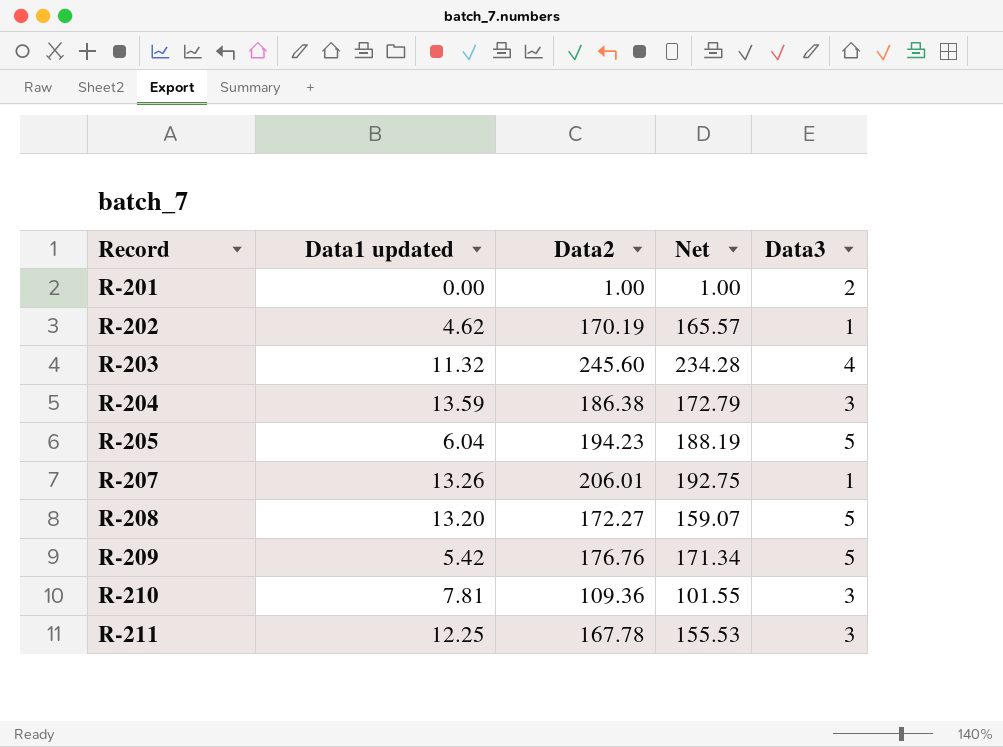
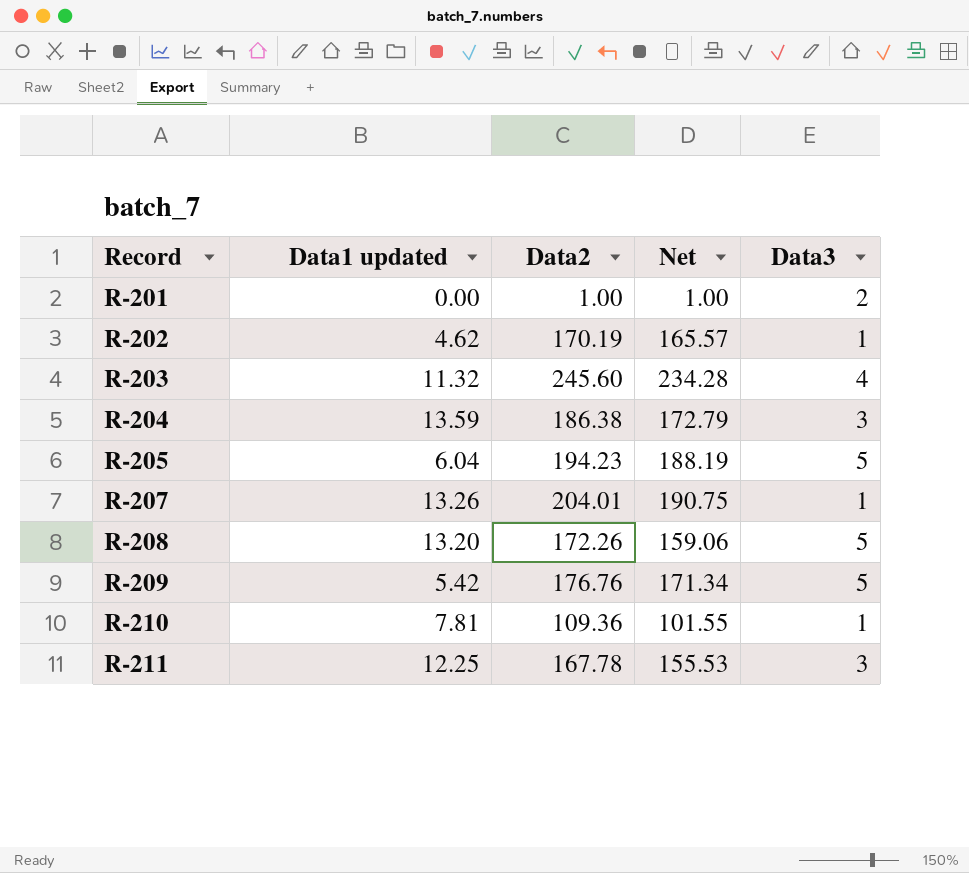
R-207 | Data2: 206.01 -> 204.01
R-207 | Net: 192.75 -> 190.75
R-208 | Data2: 172.27 -> 172.26
R-208 | Net: 159.07 -> 159.06
R-210 | Data3: 3 -> 1

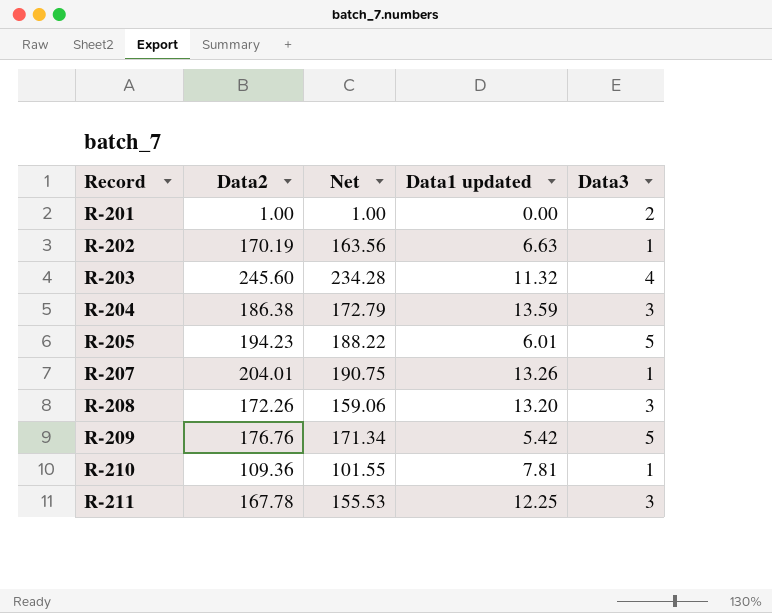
column Data1 updated | position: 2 -> 4
R-202 | Net: 165.57 -> 163.56
R-202 | Data1 updated: 4.62 -> 6.63
R-205 | Net: 188.19 -> 188.22
R-205 | Data1 updated: 6.04 -> 6.01
R-208 | Data3: 5 -> 3

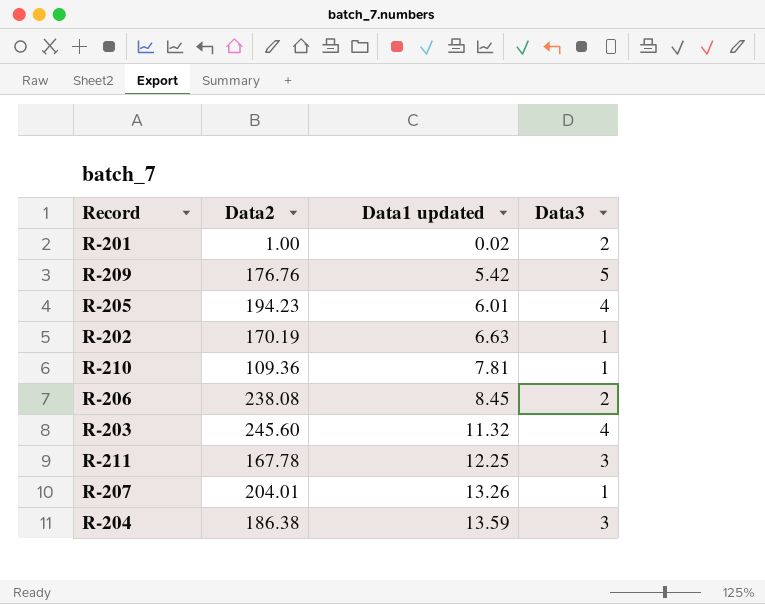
row order: Record ascending -> Data1 updated ascending
column Net | formula: [Data2] - [Data1 updated] -> none
row R-208: 172.26 | 159.06 | 13.20 | 3 -> none
R-201 | Data1 updated: 0.00 -> 0.02
R-205 | Data3: 5 -> 4
row R-206: none -> 238.08 | 8.45 | 2

